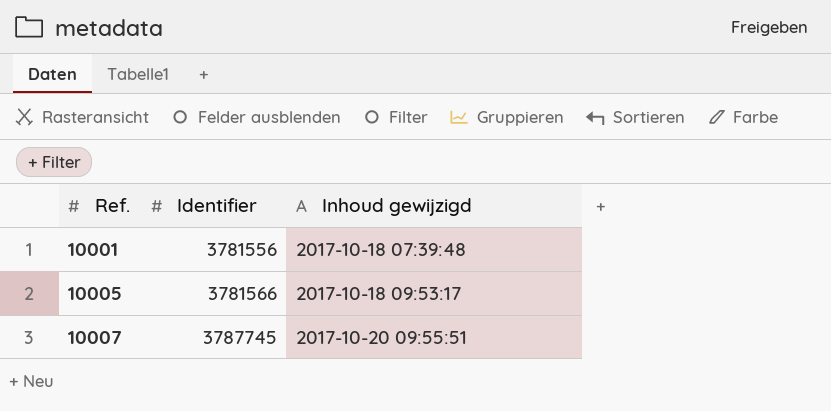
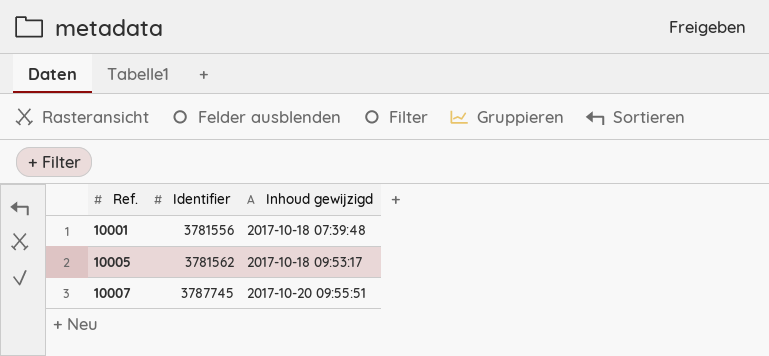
10005 | Identifier: 3781566 -> 3781562

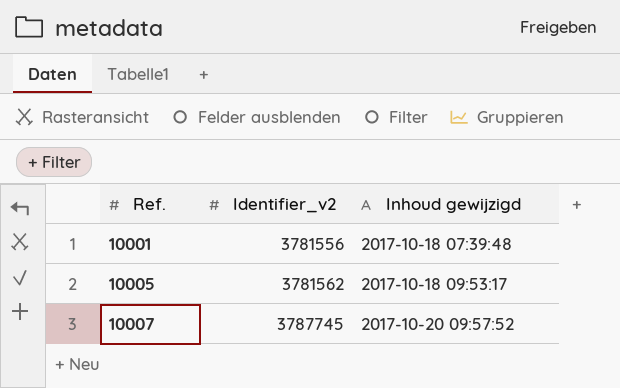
column name: Identifier -> Identifier_v2
10007 | Inhoud gewijzigd: 2017-10-20 09:55:51 -> 2017-10-20 09:57:52

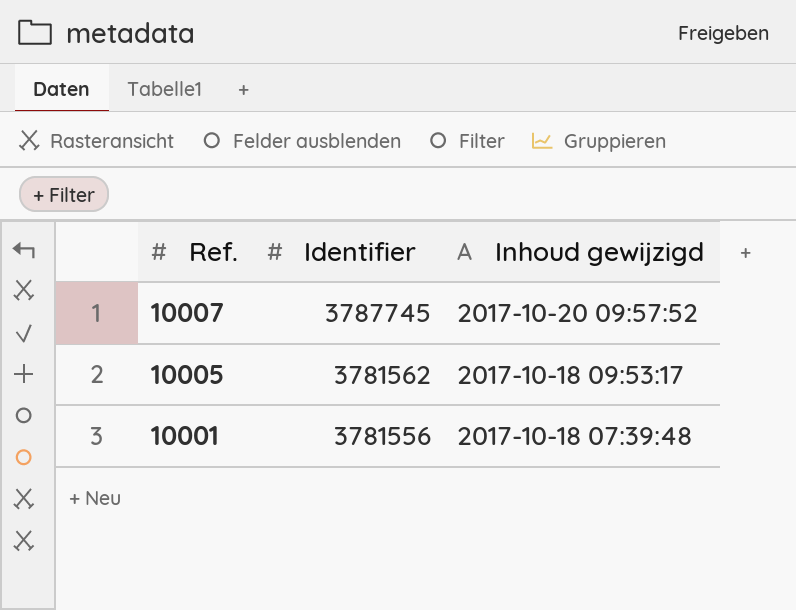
row order: Ref. ascending -> Ref. descending
column name: Identifier_v2 -> Identifier

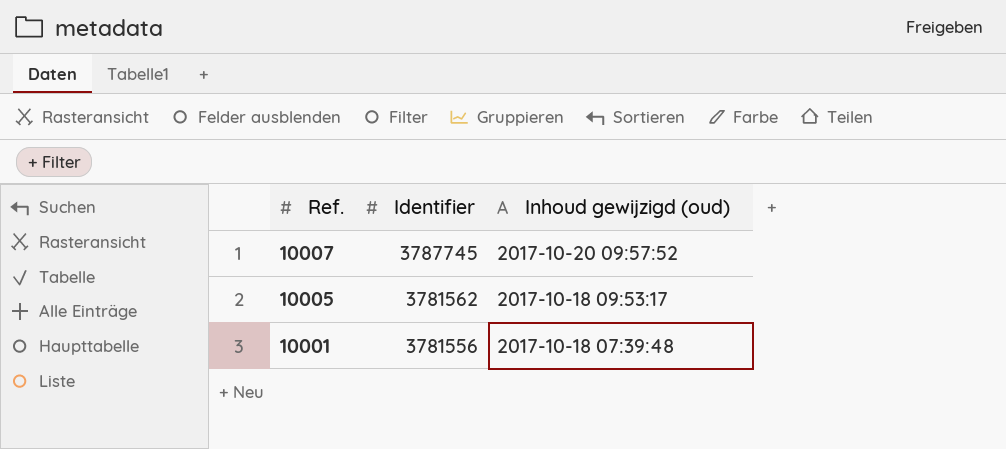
column name: Inhoud gewijzigd -> Inhoud gewijzigd (oud)

